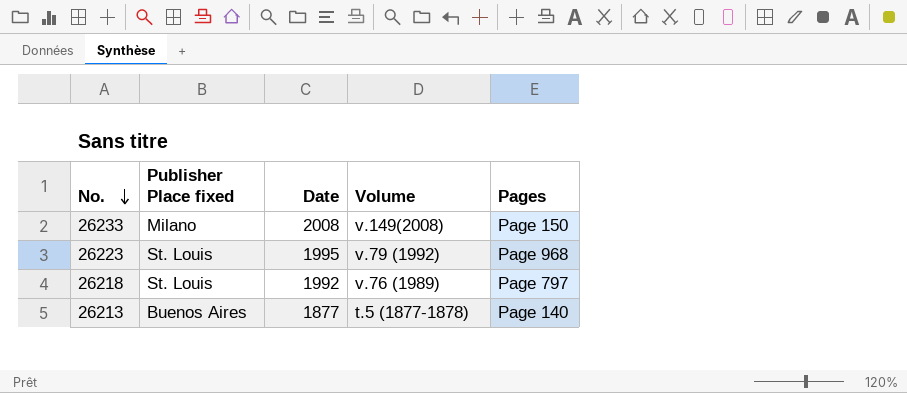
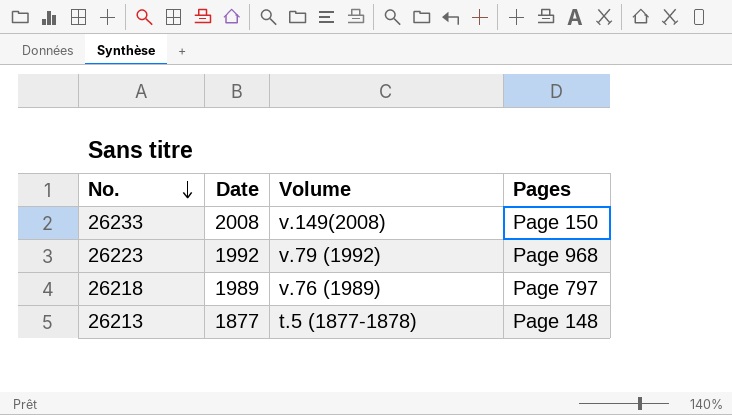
column Publisher Place fixed | position: 2 -> none
26223 | Date: 1995 -> 1992
26218 | Date: 1992 -> 1989
26213 | Pages: Page 140 -> Page 148

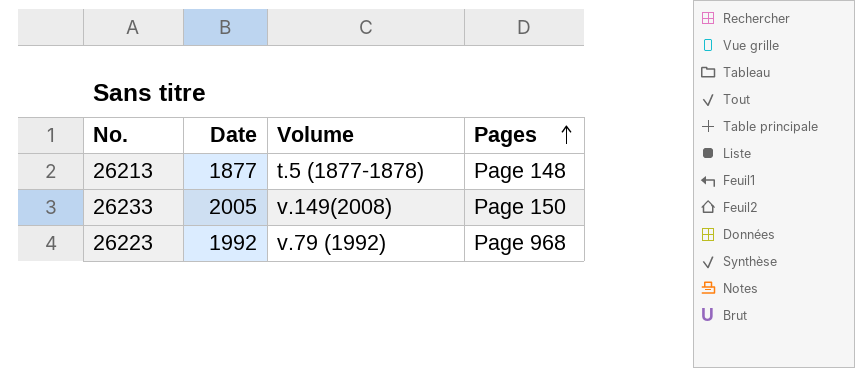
row order: No. descending -> Pages ascending
row 26218: 1989 | v.76 (1989) | Page 797 -> none
26233 | Date: 2008 -> 2005

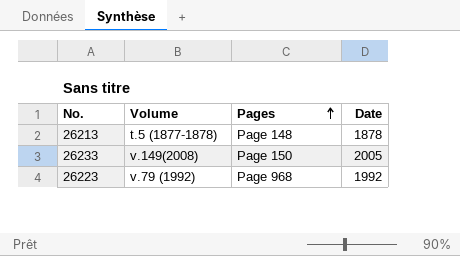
column Date | position: 2 -> 4
26213 | Date: 1877 -> 1878

